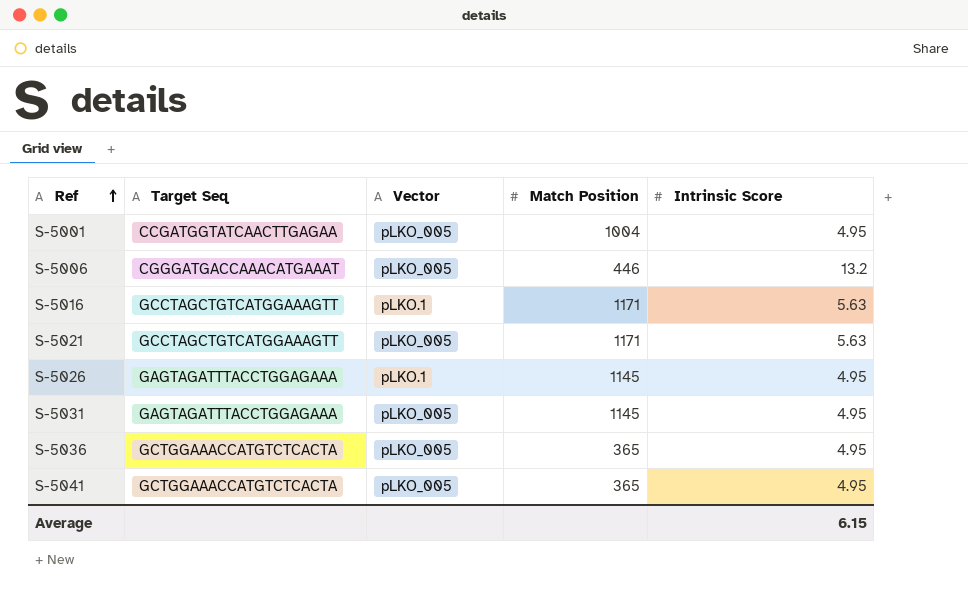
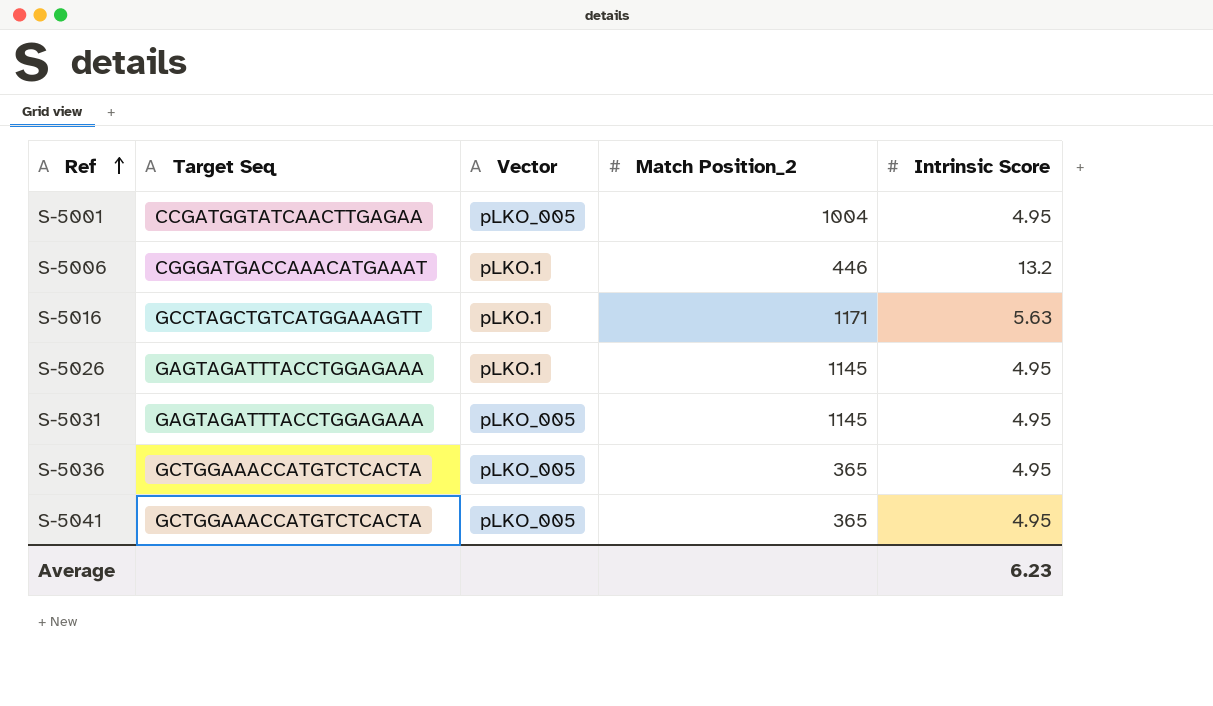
column name: Match Position -> Match Position_2
row S-5021: GCCTAGCTGTCATGGAAAGTT | pLKO_005 | 1171 | 5.63 -> none
S-5006 | Vector: pLKO_005 -> pLKO.1
Average | Intrinsic Score: 6.15 -> 6.23

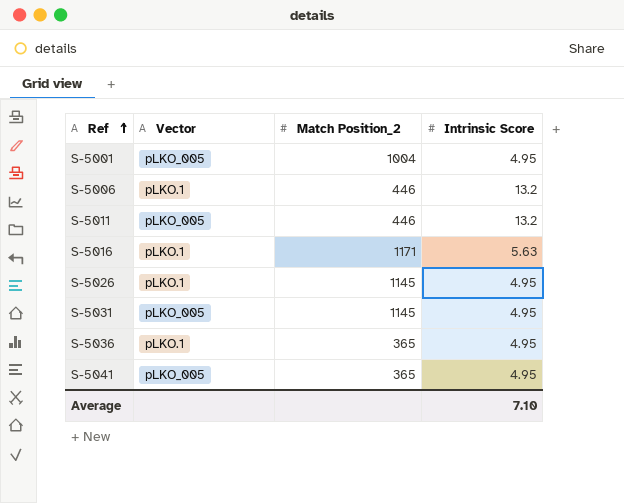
column Target Seq | position: 2 -> none
row S-5011: none -> pLKO_005 | 446 | 13.2
S-5036 | Vector: pLKO_005 -> pLKO.1
Average | Intrinsic Score: 6.23 -> 7.10

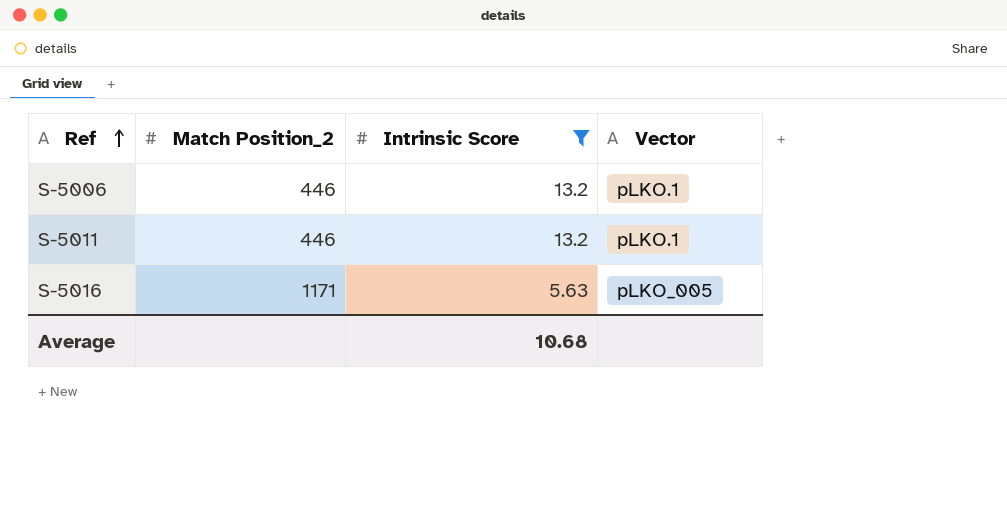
filter: none -> Intrinsic Score != 4.95
column Vector | position: 2 -> 4
S-5011 | Vector: pLKO_005 -> pLKO.1
S-5016 | Vector: pLKO.1 -> pLKO_005
Average | Intrinsic Score: 7.10 -> 10.68

